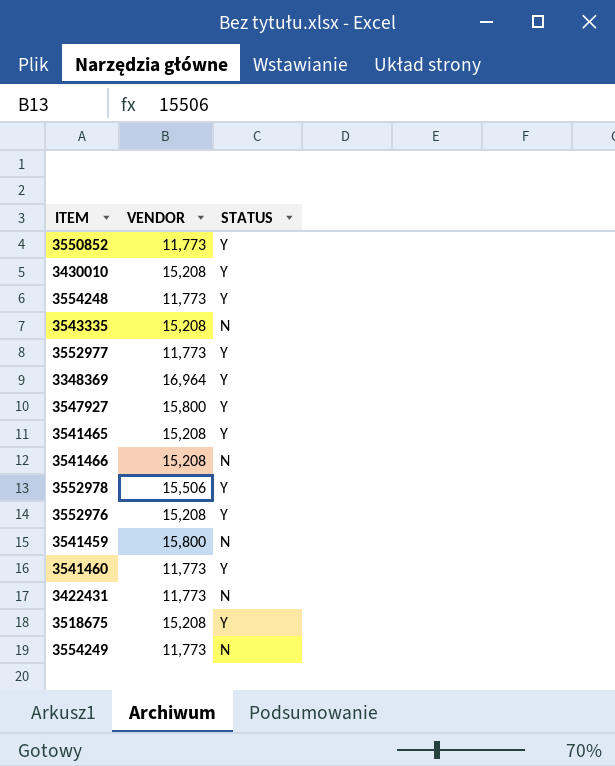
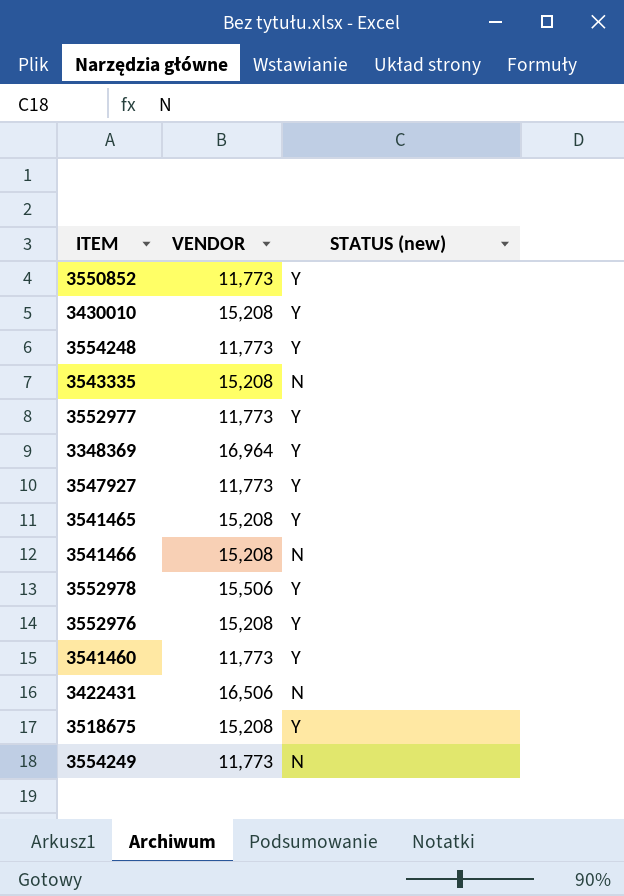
column name: STATUS -> STATUS (new)
row 3541459: 15,800 | N -> none
3547927 | VENDOR: 15,800 -> 11,773
3422431 | VENDOR: 11,773 -> 16,506

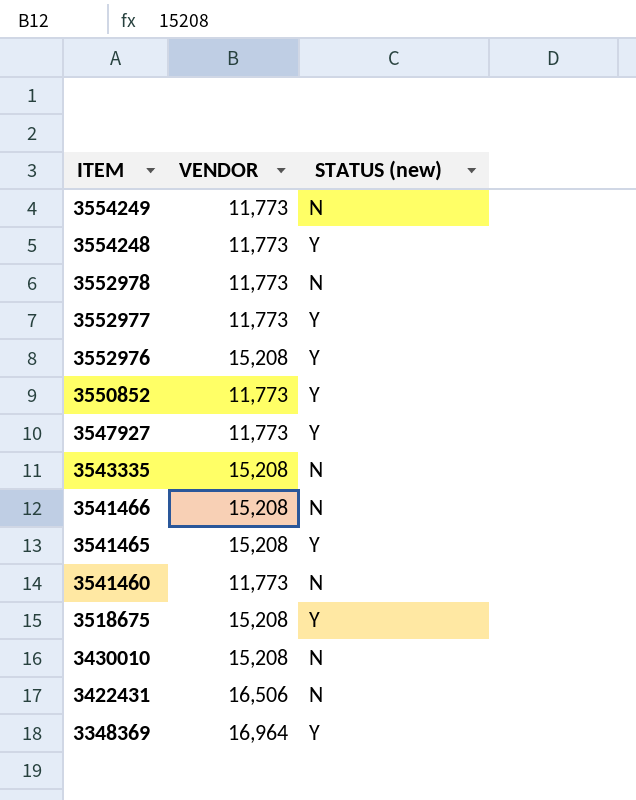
row order: none -> ITEM descending
3552978 | VENDOR: 15,506 -> 11,773
3552978 | STATUS (new): Y -> N
3541460 | STATUS (new): Y -> N
3430010 | STATUS (new): Y -> N

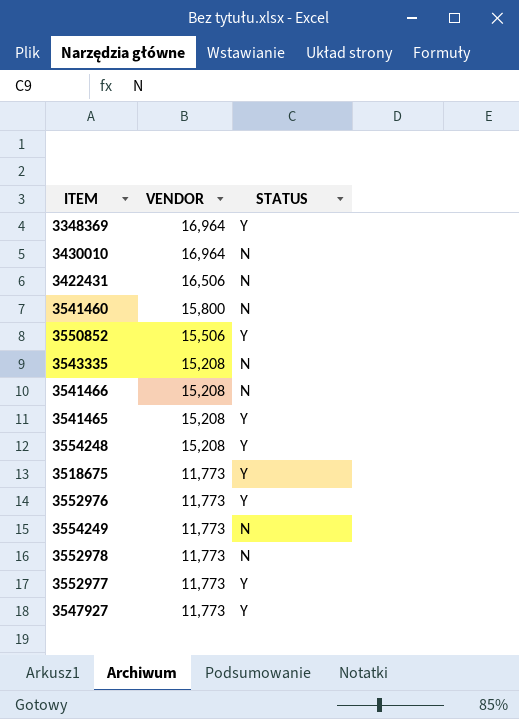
row order: ITEM descending -> VENDOR descending
column name: STATUS (new) -> STATUS
3430010 | VENDOR: 15,208 -> 16,964
3541460 | VENDOR: 11,773 -> 15,800
3550852 | VENDOR: 11,773 -> 15,506
3554248 | VENDOR: 11,773 -> 15,208
3518675 | VENDOR: 15,208 -> 11,773
3552976 | VENDOR: 15,208 -> 11,773

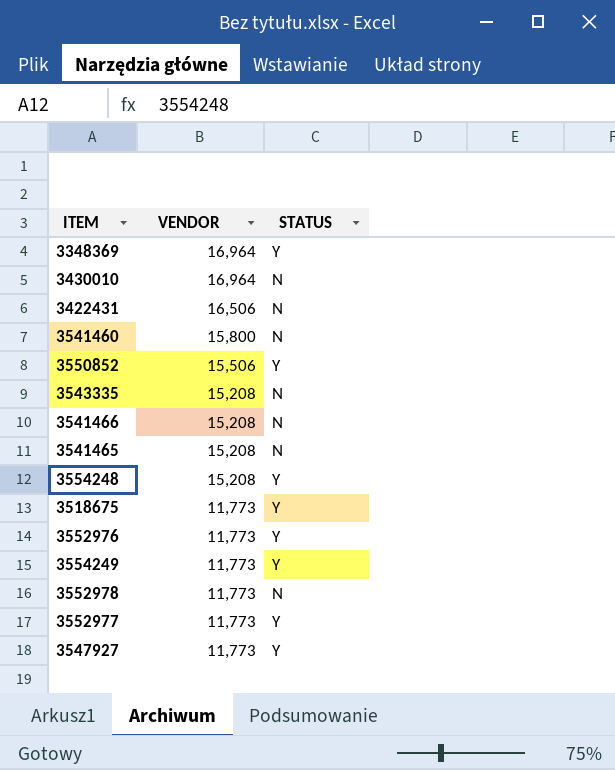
3541465 | STATUS: Y -> N
3554249 | STATUS: N -> Y

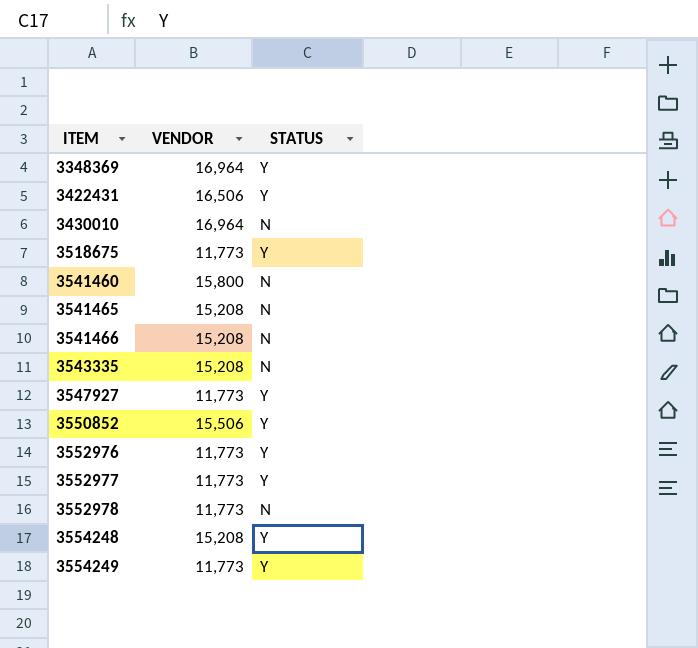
row order: VENDOR descending -> ITEM ascending
3422431 | STATUS: N -> Y

